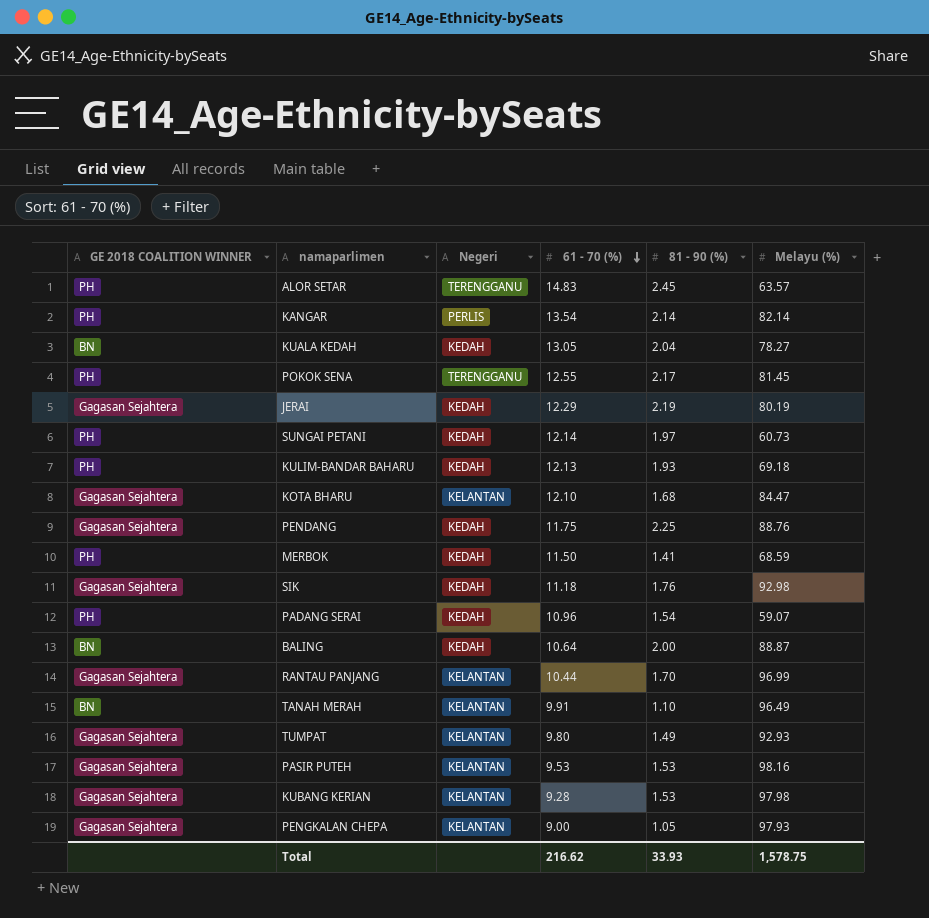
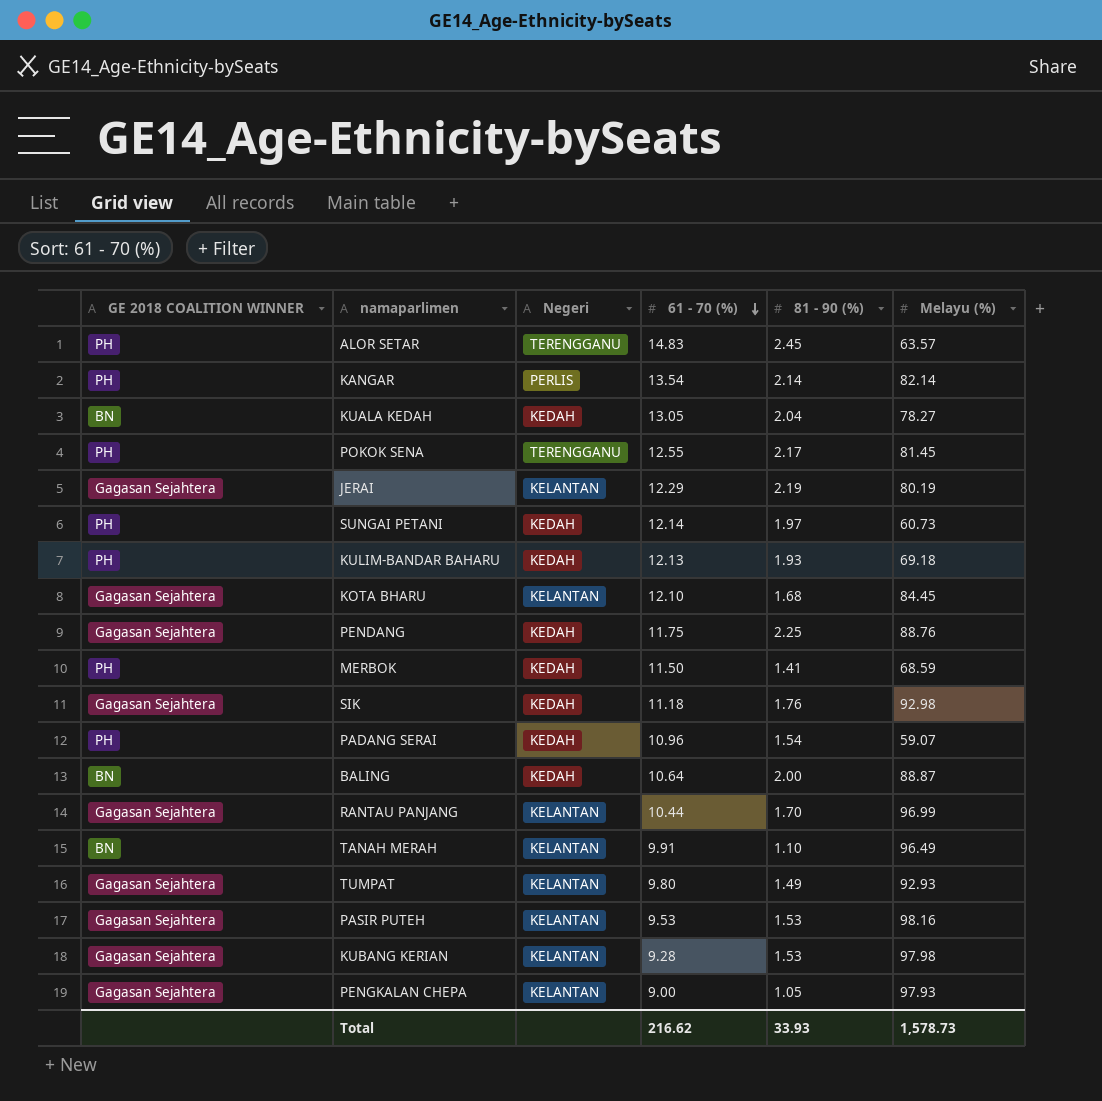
JERAI | Negeri: KEDAH -> KELANTAN
KOTA BHARU | Melayu (%): 84.47 -> 84.45
Total | Melayu (%): 1,578.75 -> 1,578.73

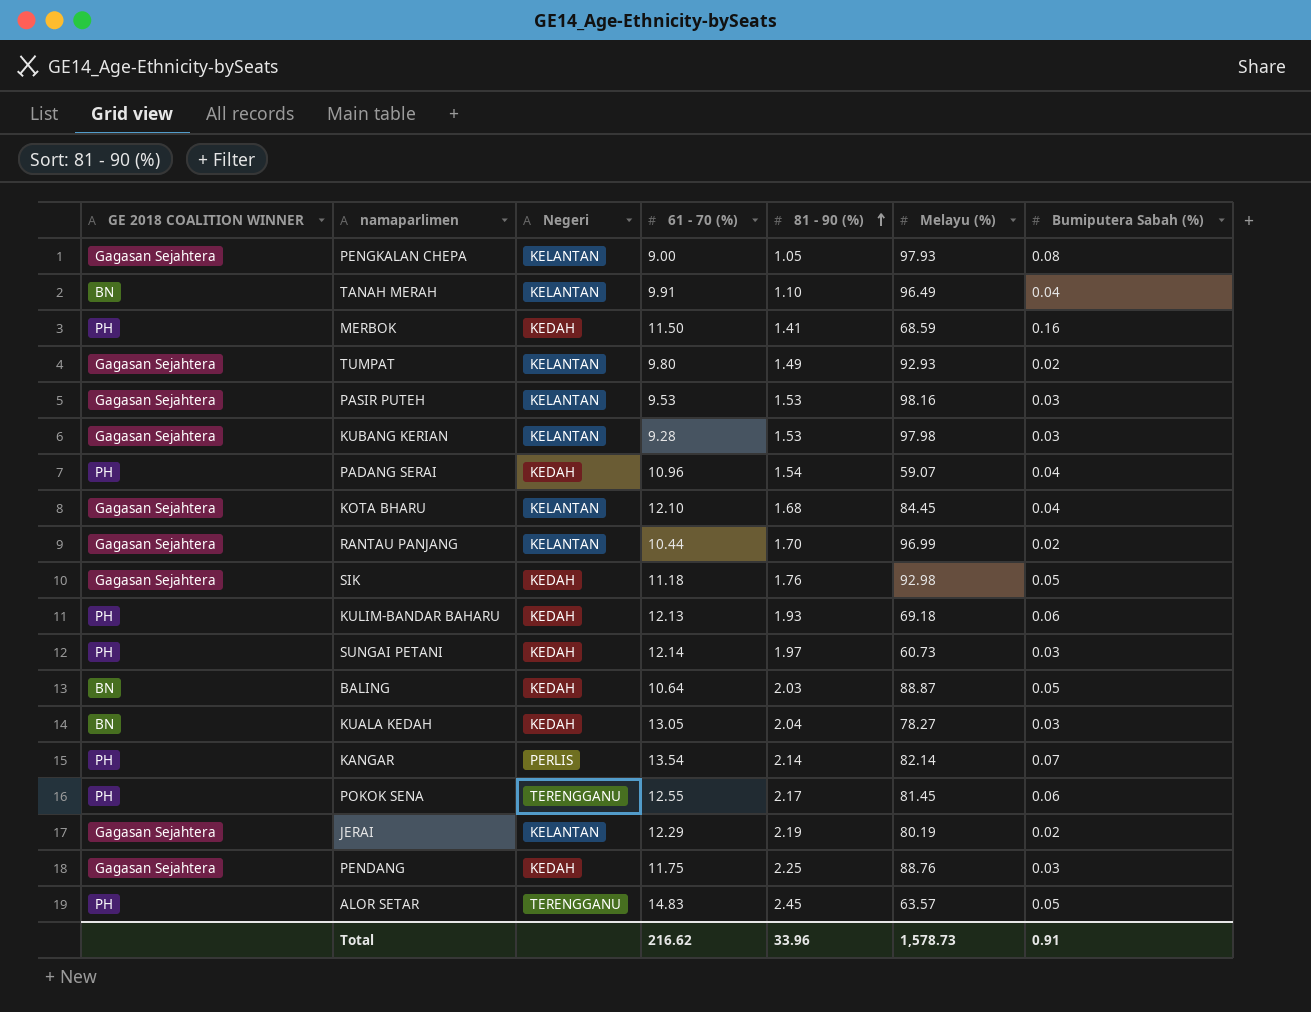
row order: 61 - 70 (%) descending -> 81 - 90 (%) ascending
column Bumiputera Sabah (%) | position: none -> 7
BALING | 81 - 90 (%): 2.00 -> 2.03
Total | 81 - 90 (%): 33.93 -> 33.96

